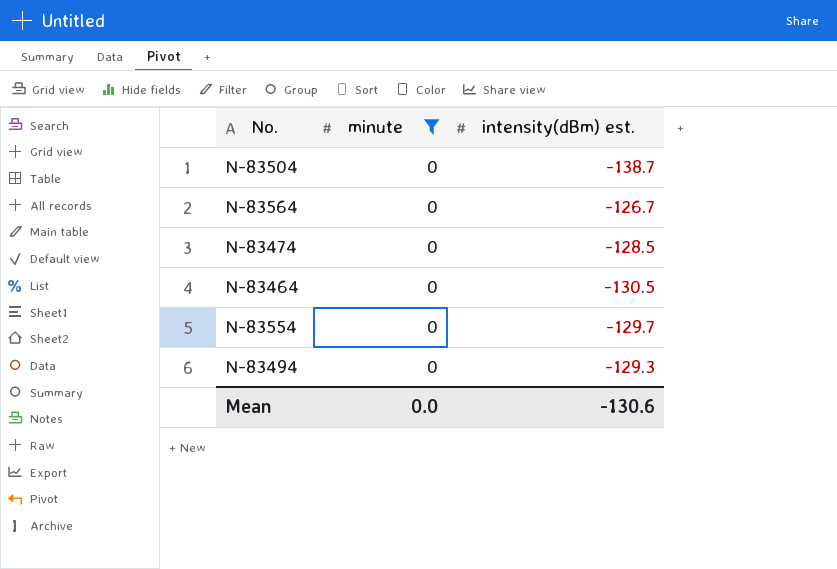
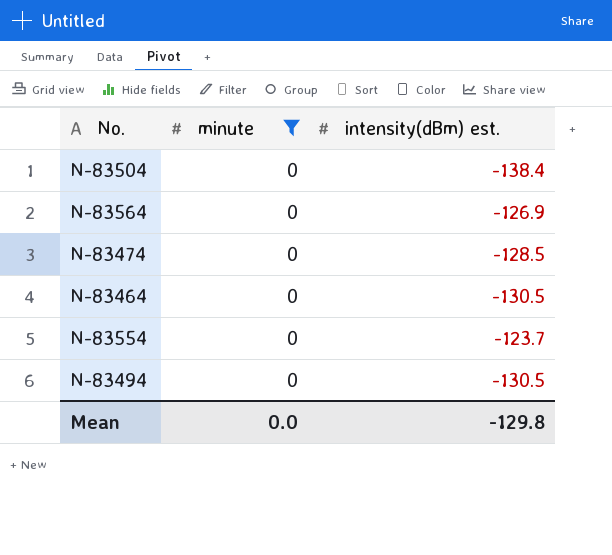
N-83504 | intensity(dBm) est.: -138.7 -> -138.4
N-83564 | intensity(dBm) est.: -126.7 -> -126.9
N-83554 | intensity(dBm) est.: -129.7 -> -123.7
N-83494 | intensity(dBm) est.: -129.3 -> -130.5
Mean | intensity(dBm) est.: -130.6 -> -129.8

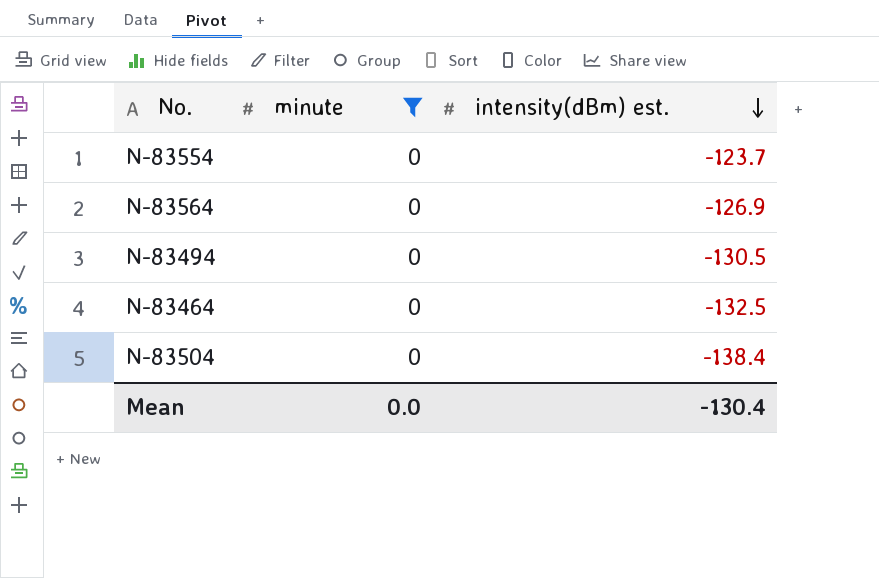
row order: none -> intensity(dBm) est. descending
row N-83474: 0 | -128.5 -> none
N-83464 | intensity(dBm) est.: -130.5 -> -132.5
Mean | intensity(dBm) est.: -129.8 -> -130.4

